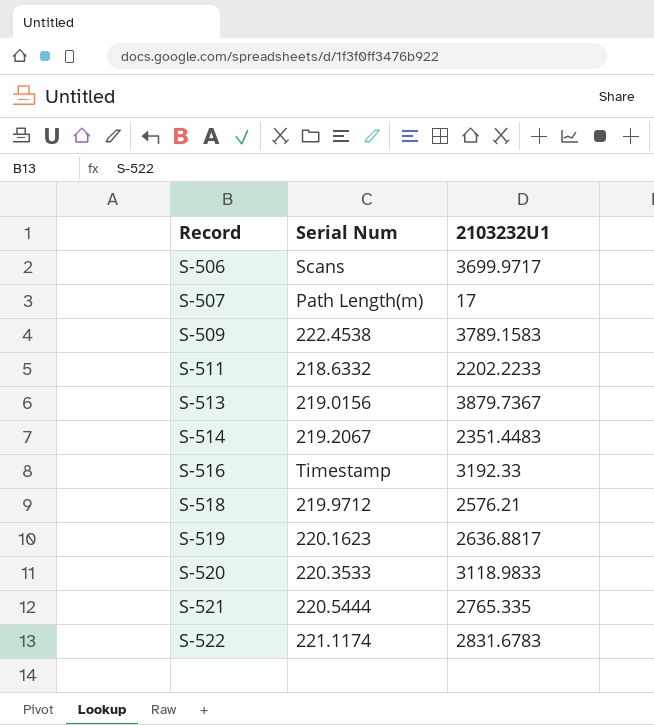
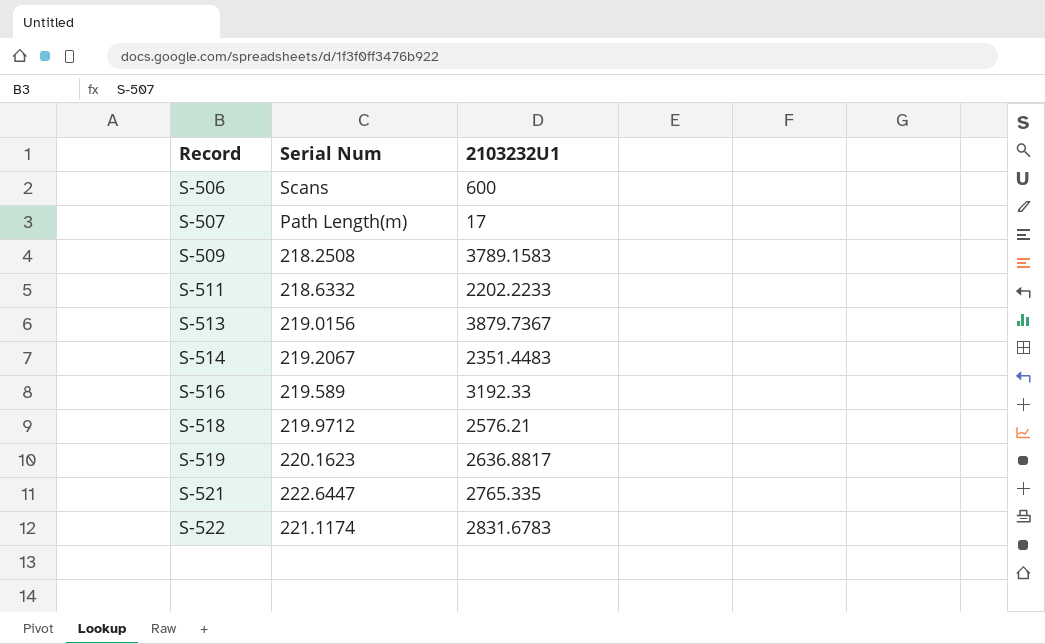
row S-520: 220.3533 | 3118.9833 -> none
S-506 | 2103232U1: 3699.9717 -> 600
S-509 | Serial Num: 222.4538 -> 218.2508
S-516 | Serial Num: Timestamp -> 219.589
S-521 | Serial Num: 220.5444 -> 222.6447

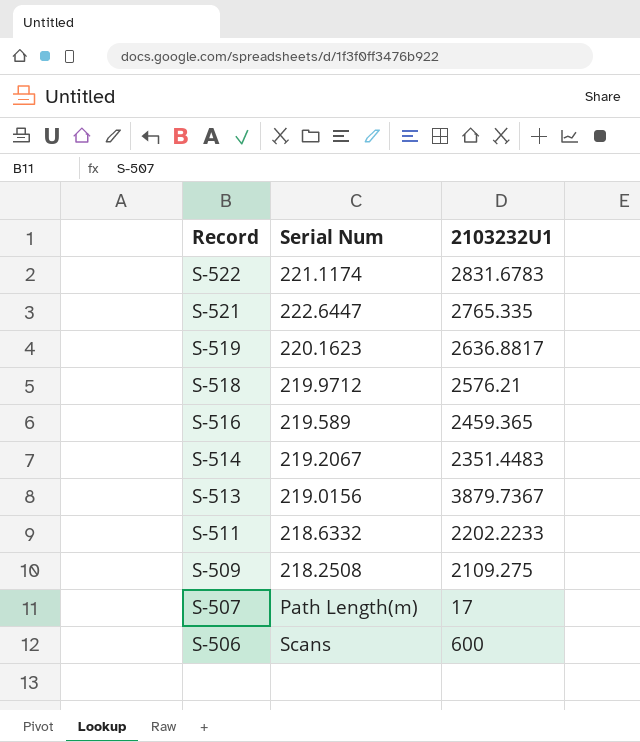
row order: Record ascending -> Record descending
S-516 | 2103232U1: 3192.33 -> 2459.365
S-509 | 2103232U1: 3789.1583 -> 2109.275

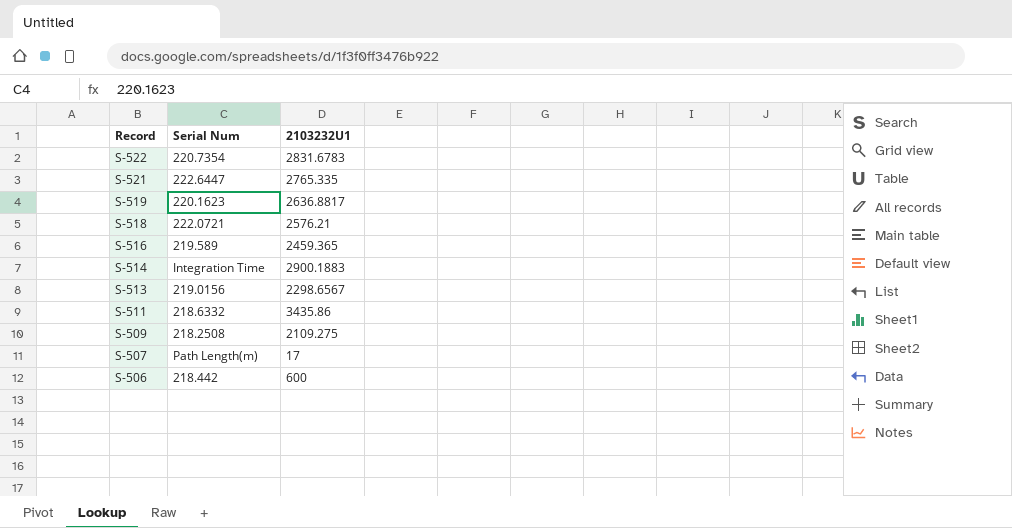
S-522 | Serial Num: 221.1174 -> 220.7354
S-518 | Serial Num: 219.9712 -> 222.0721
S-514 | Serial Num: 219.2067 -> Integration Time
S-514 | 2103232U1: 2351.4483 -> 2900.1883
S-513 | 2103232U1: 3879.7367 -> 2298.6567
S-511 | 2103232U1: 2202.2233 -> 3435.86
S-506 | Serial Num: Scans -> 218.442

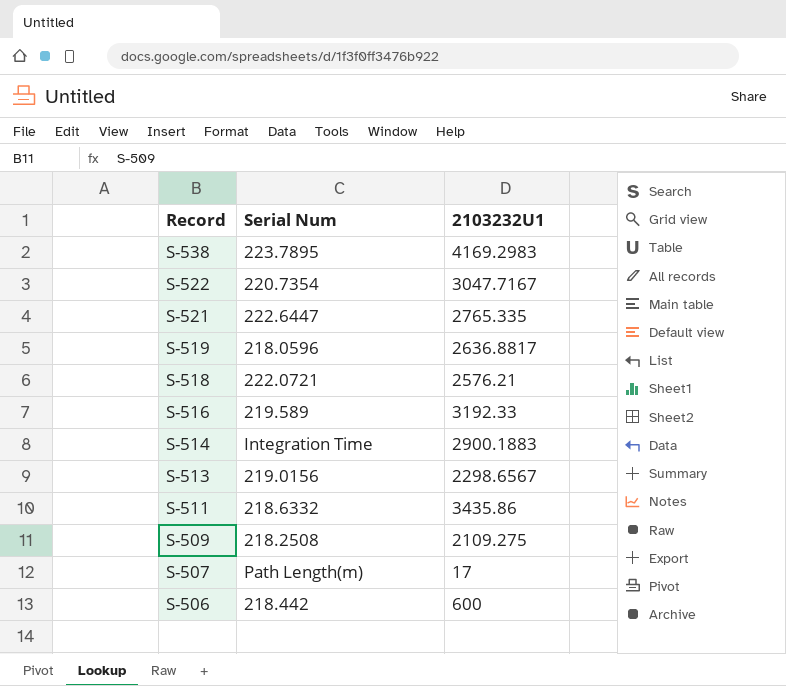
row S-538: none -> 223.7895 | 4169.2983
S-522 | 2103232U1: 2831.6783 -> 3047.7167
S-519 | Serial Num: 220.1623 -> 218.0596
S-516 | 2103232U1: 2459.365 -> 3192.33

